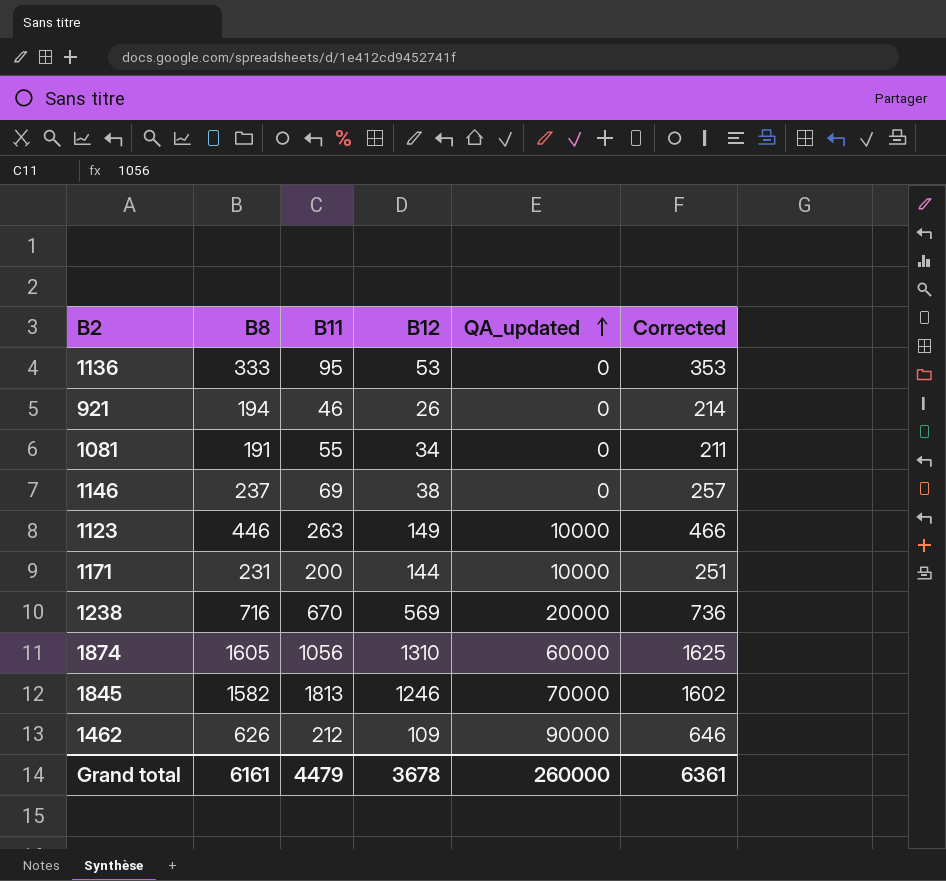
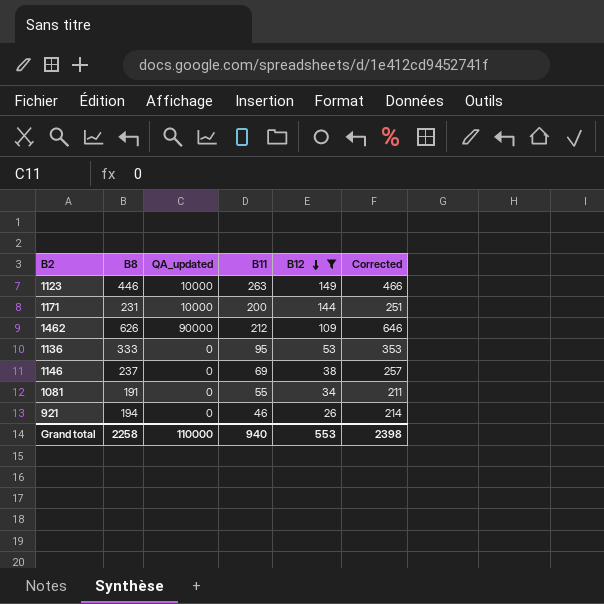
filter: none -> B12 <= 149
row order: QA_updated ascending -> B12 descending
column QA_updated | position: 5 -> 3
Grand total | B8: 6161 -> 2258
Grand total | QA_updated: 260000 -> 110000
Grand total | B11: 4479 -> 940
Grand total | B12: 3678 -> 553
Grand total | Corrected: 6361 -> 2398

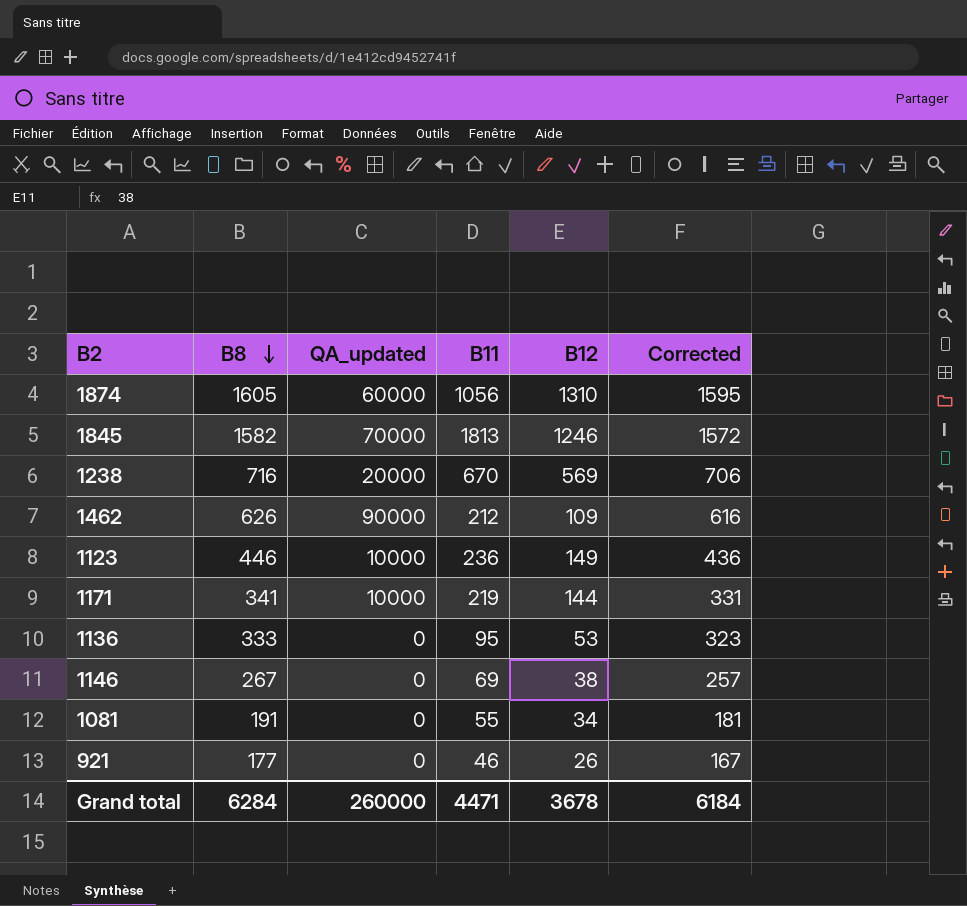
filter: B12 <= 149 -> none
row order: B12 descending -> B8 descending
column Corrected | formula: [B8] + 20 -> [B8] - 10
1123 | B11: 263 -> 236
1171 | B8: 231 -> 341
1171 | B11: 200 -> 219
1146 | B8: 237 -> 267
921 | B8: 194 -> 177
Grand total | B8: 2258 -> 6284
Grand total | QA_updated: 110000 -> 260000
Grand total | B11: 940 -> 4471
Grand total | B12: 553 -> 3678
Grand total | Corrected: 2398 -> 6184

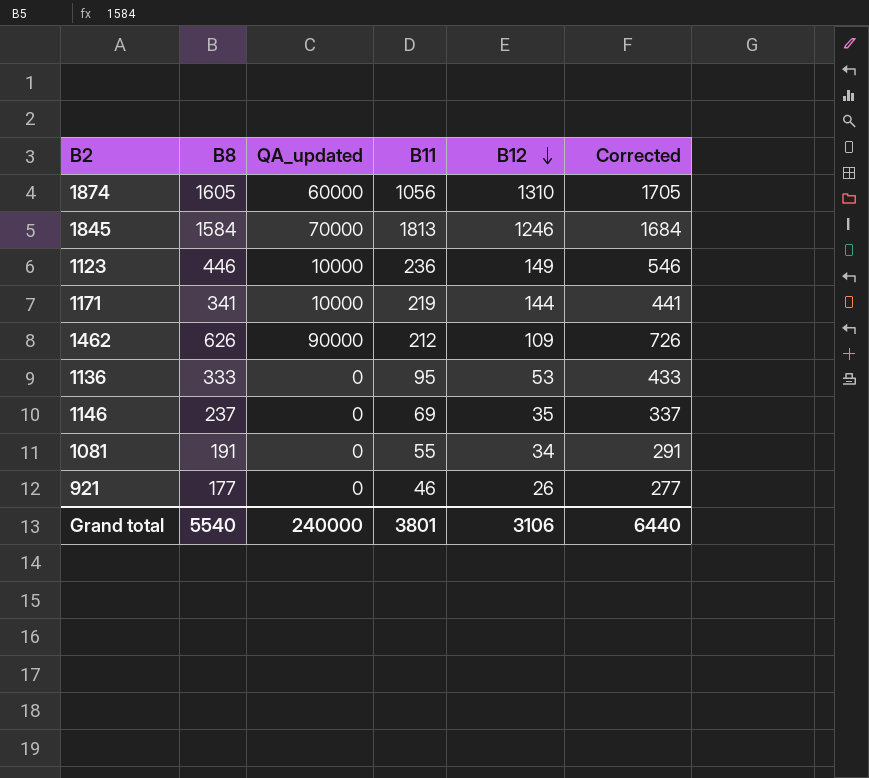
row order: B8 descending -> B12 descending
column Corrected | formula: [B8] - 10 -> [B8] + 100
row 1238: 716 | 20000 | 670 | 569 | 706 -> none
1845 | B8: 1582 -> 1584
1146 | B8: 267 -> 237
1146 | B12: 38 -> 35
Grand total | B8: 6284 -> 5540
Grand total | QA_updated: 260000 -> 240000
Grand total | B11: 4471 -> 3801
Grand total | B12: 3678 -> 3106
Grand total | Corrected: 6184 -> 6440

